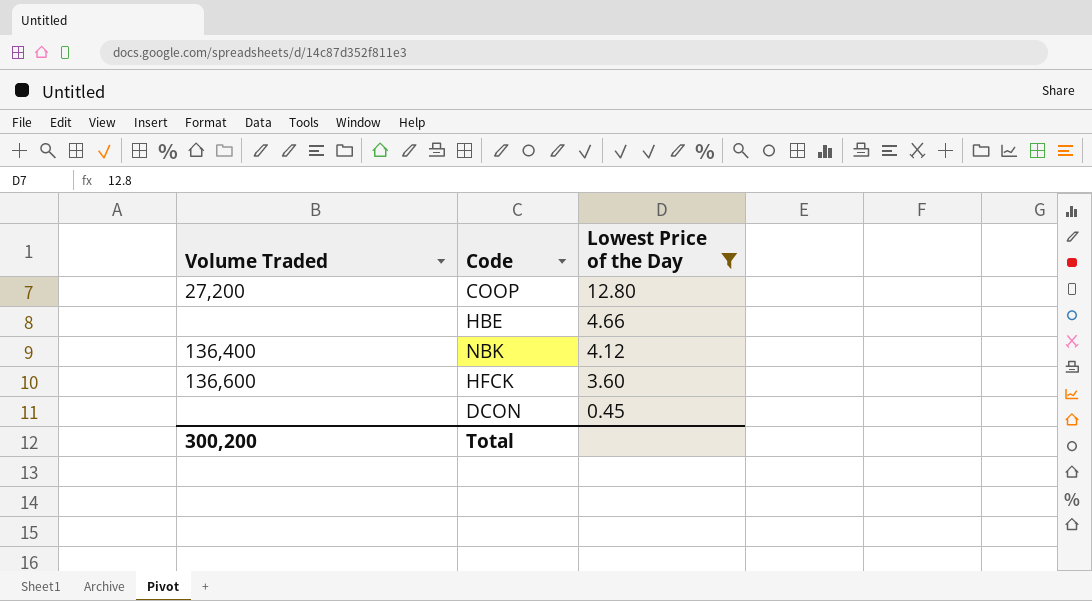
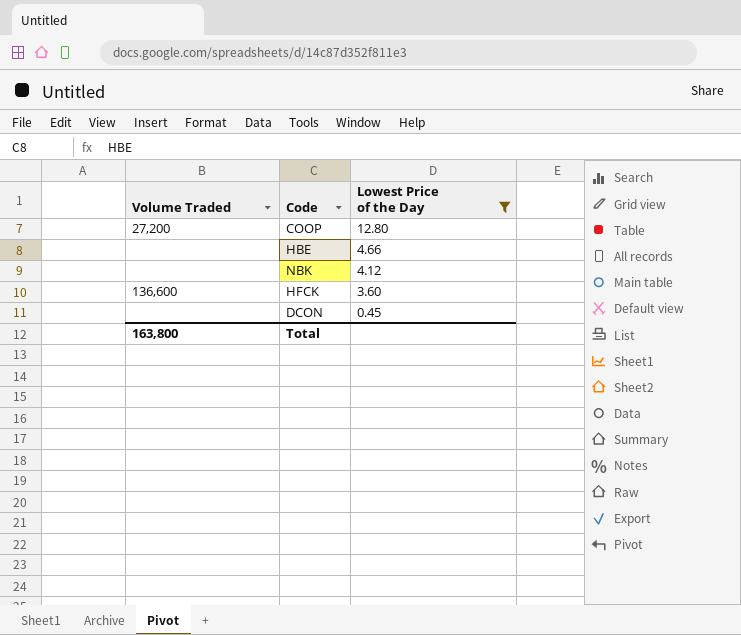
NBK | Volume Traded: 136,400 -> none
Total | Volume Traded: 300,200 -> 163,800

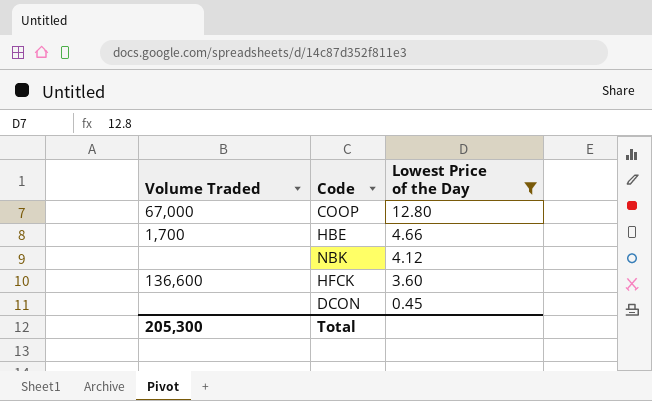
COOP | Volume Traded: 27,200 -> 67,000
HBE | Volume Traded: none -> 1,700
Total | Volume Traded: 163,800 -> 205,300

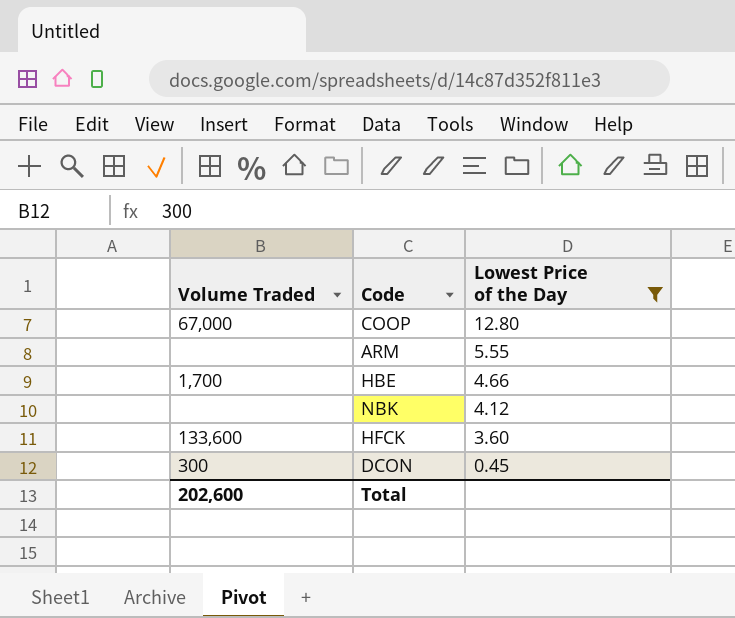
row ARM: none -> none | 5.55
HFCK | Volume Traded: 136,600 -> 133,600
DCON | Volume Traded: none -> 300
Total | Volume Traded: 205,300 -> 202,600

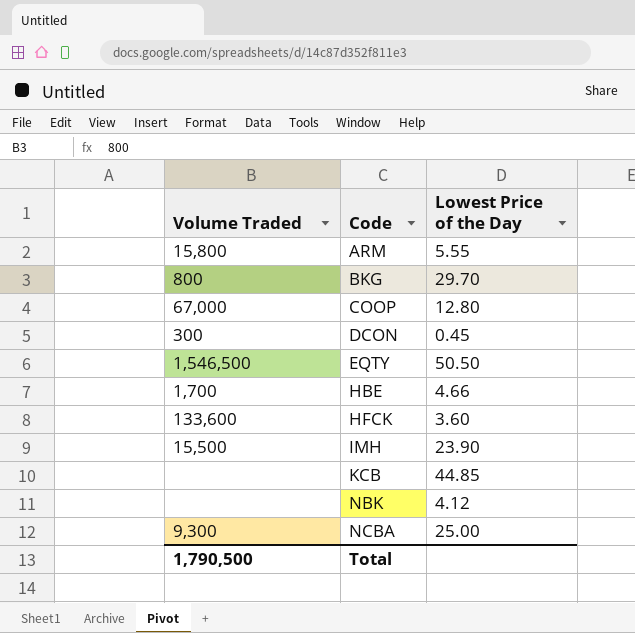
filter: Lowest Price of the Day <= 12.80 -> none
row order: Lowest Price of the Day descending -> Code ascending
ARM | Volume Traded: none -> 15,800
Total | Volume Traded: 202,600 -> 1,790,500

